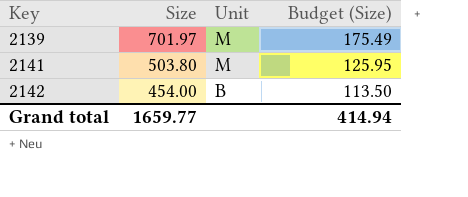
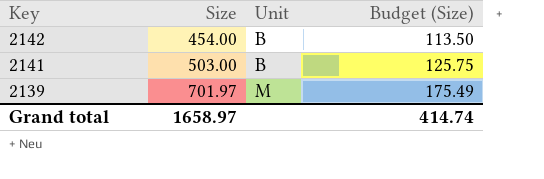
row order: Key ascending -> Key descending
2141 | Size: 503.80 -> 503.00
2141 | Unit: M -> B
2141 | Budget (Size): 125.95 -> 125.75
Grand total | Size: 1659.77 -> 1658.97
Grand total | Budget (Size): 414.94 -> 414.74

